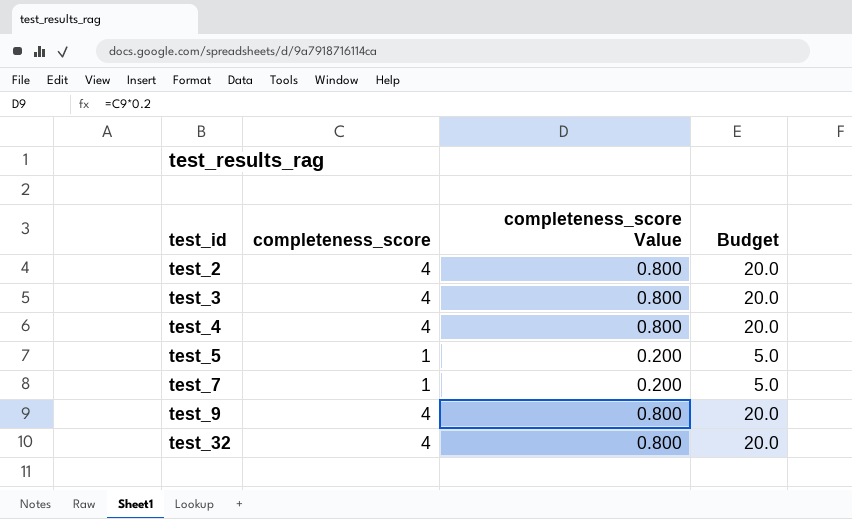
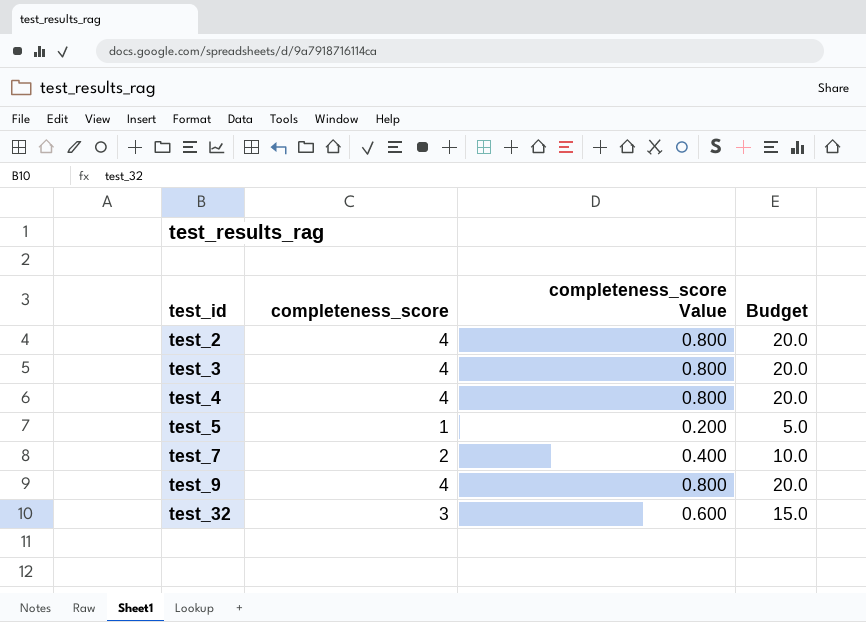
test_7 | completeness_score: 1 -> 2
test_7 | completeness_score Value: 0.200 -> 0.400
test_7 | Budget: 5.0 -> 10.0
test_32 | completeness_score: 4 -> 3
test_32 | completeness_score Value: 0.800 -> 0.600
test_32 | Budget: 20.0 -> 15.0

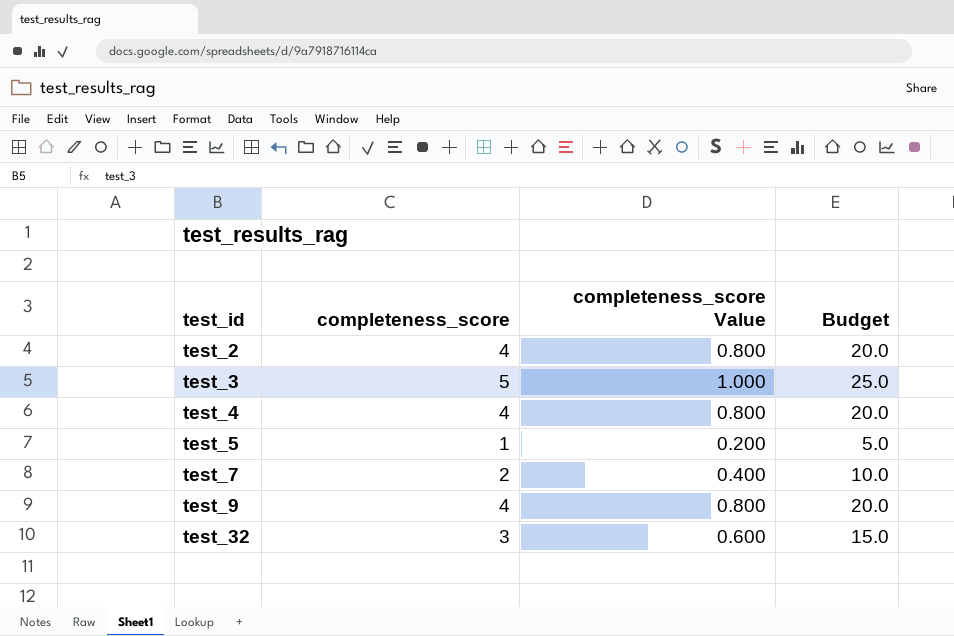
test_3 | completeness_score: 4 -> 5
test_3 | completeness_score Value: 0.800 -> 1.000
test_3 | Budget: 20.0 -> 25.0

